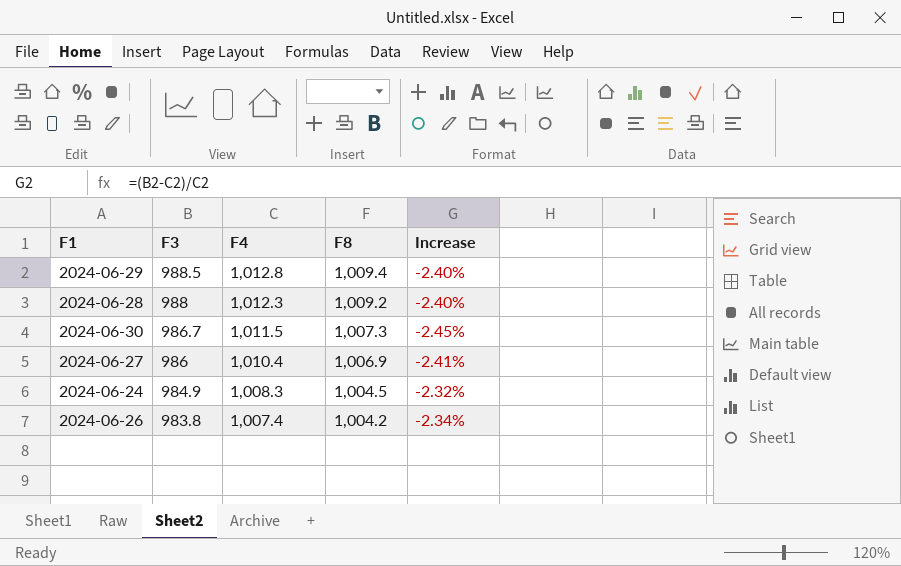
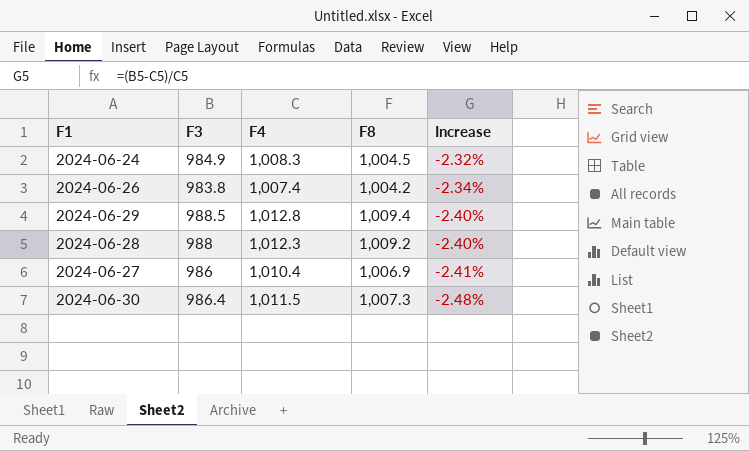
row order: F3 descending -> Increase descending
2024-06-30 | F3: 986.7 -> 986.4
2024-06-30 | Increase: -2.45% -> -2.48%

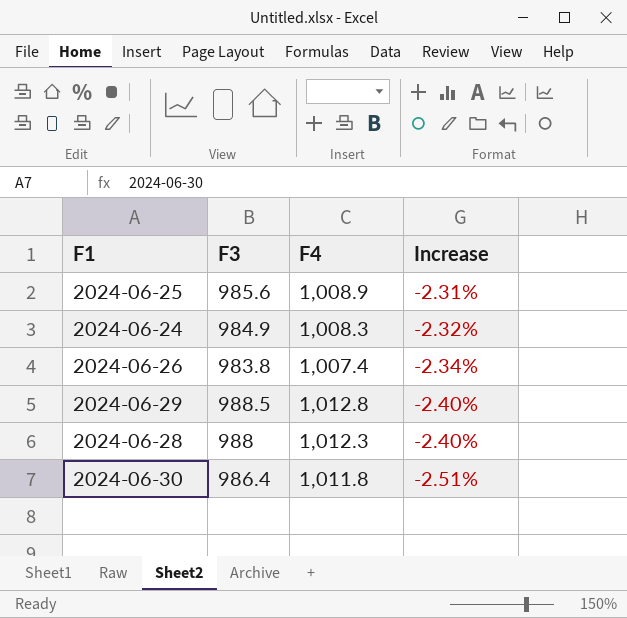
column F8 | position: 4 -> none
row 2024-06-27: 986 | 1,010.4 | 1,006.9 | -2.41% -> none
row 2024-06-25: none -> 985.6 | 1,008.9 | -2.31%
2024-06-30 | F4: 1,011.5 -> 1,011.8
2024-06-30 | Increase: -2.48% -> -2.51%

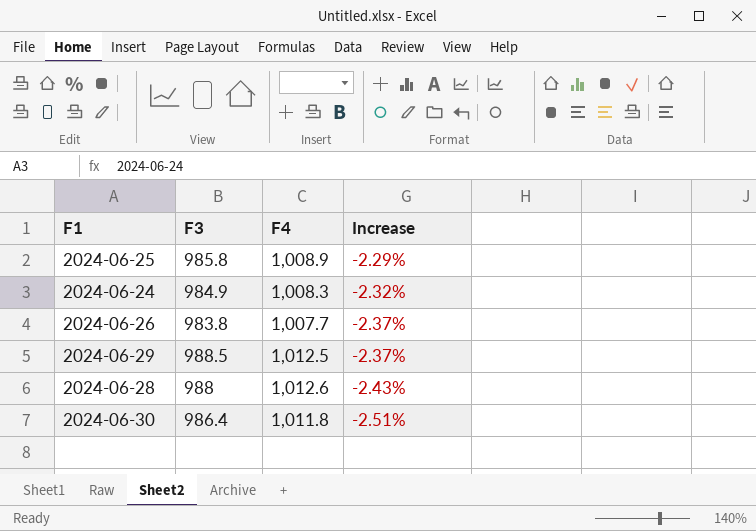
2024-06-25 | F3: 985.6 -> 985.8
2024-06-25 | Increase: -2.31% -> -2.29%
2024-06-26 | F4: 1,007.4 -> 1,007.7
2024-06-26 | Increase: -2.34% -> -2.37%
2024-06-29 | F4: 1,012.8 -> 1,012.5
2024-06-29 | Increase: -2.40% -> -2.37%
2024-06-28 | F4: 1,012.3 -> 1,012.6
2024-06-28 | Increase: -2.40% -> -2.43%

